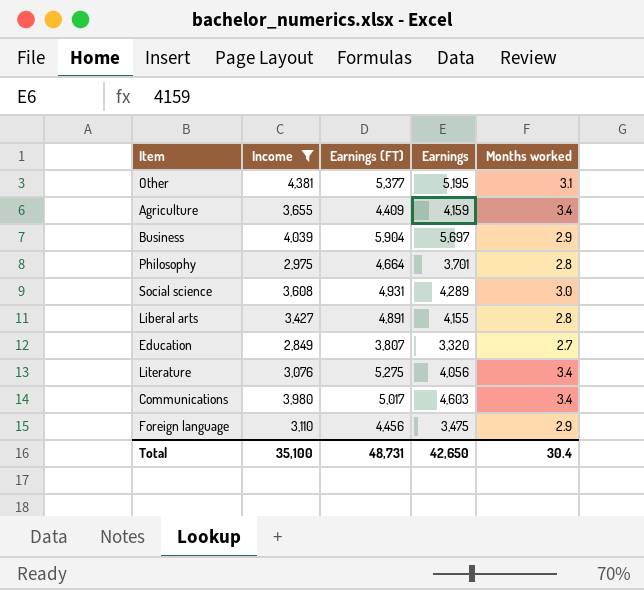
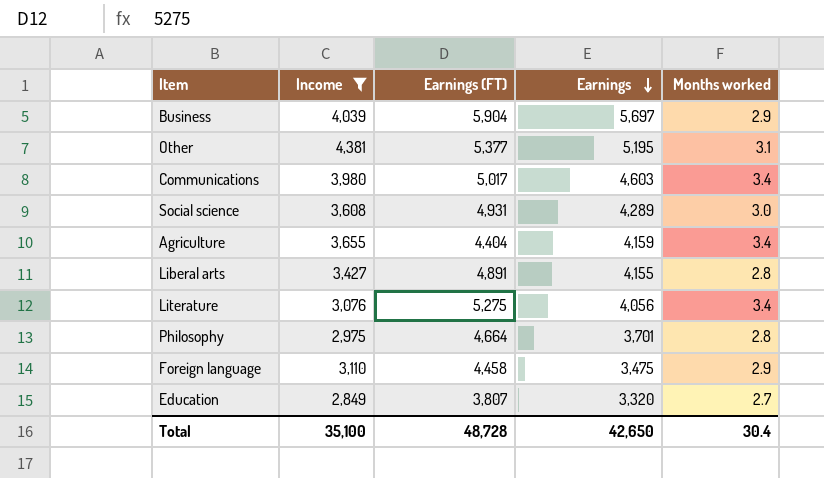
row order: none -> Earnings descending
Agriculture | Earnings (FT): 4,409 -> 4,404
Foreign language | Earnings (FT): 4,456 -> 4,458
Total | Earnings (FT): 48,731 -> 48,728

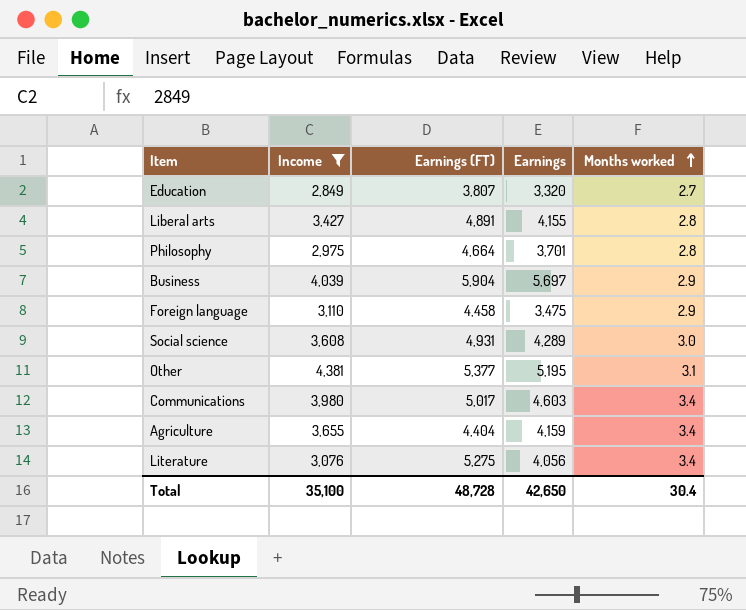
row order: Earnings descending -> Months worked ascending

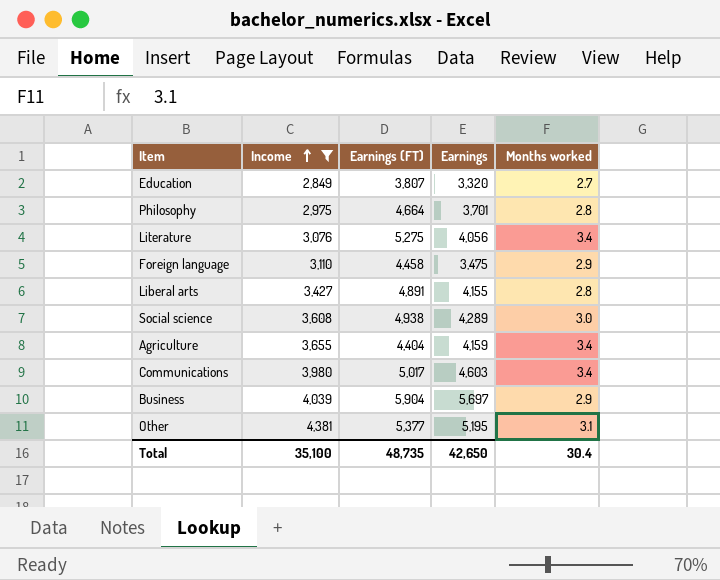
row order: Months worked ascending -> Income ascending
Social science | Earnings (FT): 4,931 -> 4,938
Total | Earnings (FT): 48,728 -> 48,735

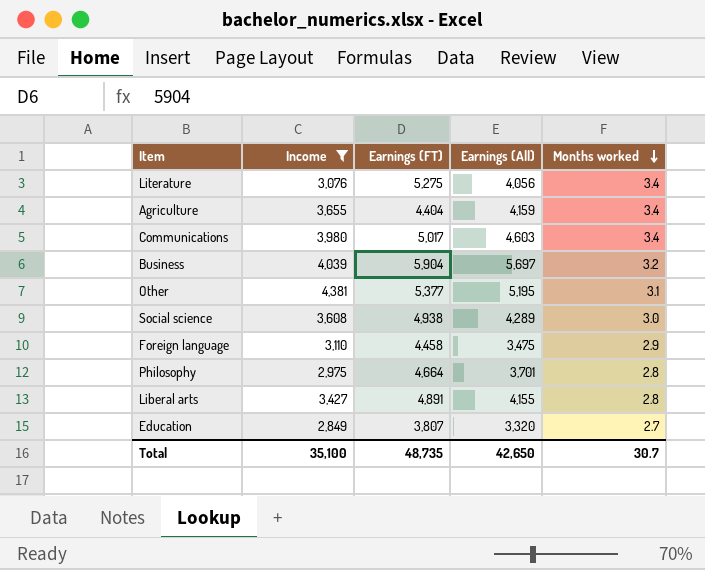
row order: Income ascending -> Months worked descending
column name: Earnings -> Earnings (All)
Business | Months worked: 2.9 -> 3.2
Total | Months worked: 30.4 -> 30.7

